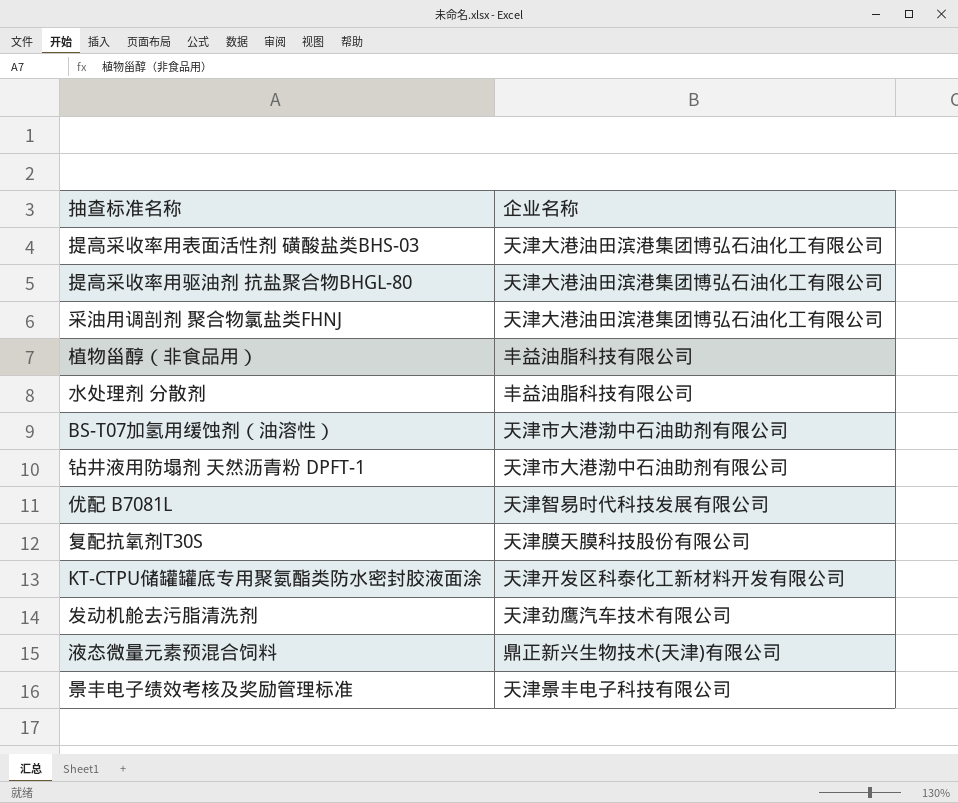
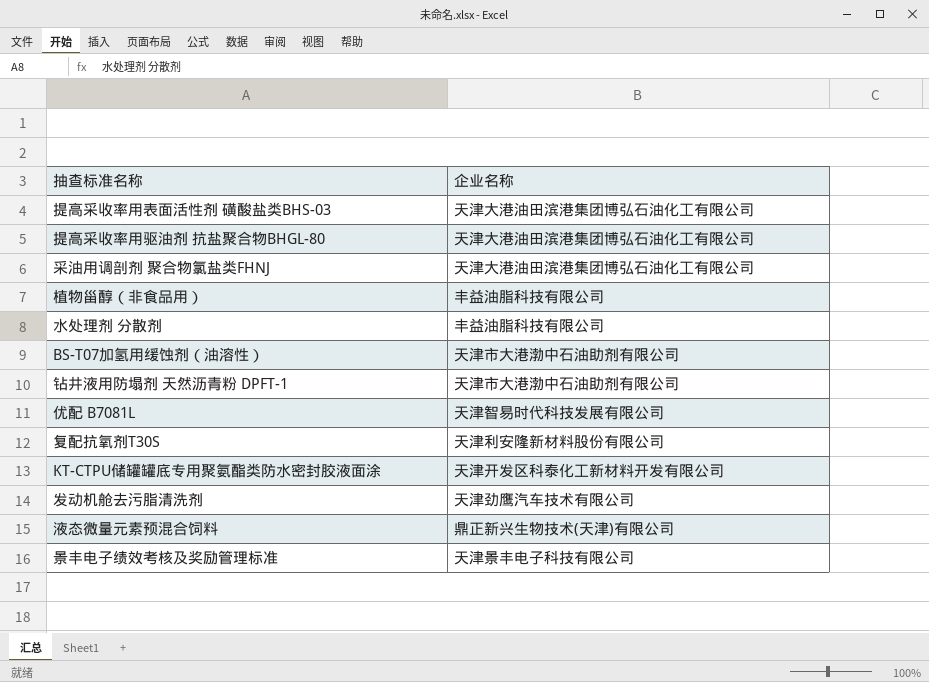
复配抗氧剂T30S | 企业名称: 天津膜天膜科技股份有限公司 -> 天津利安隆新材料股份有限公司

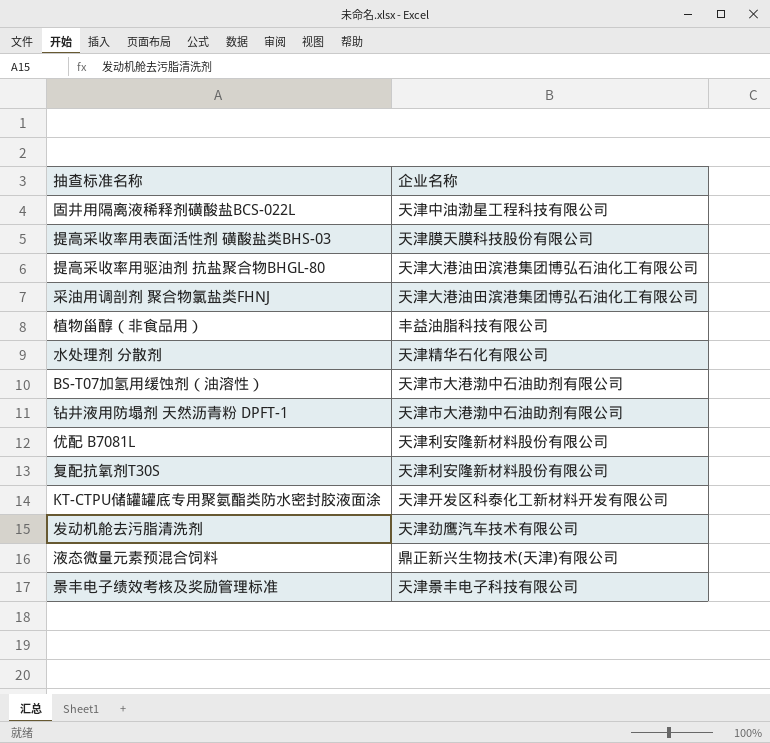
row 固井用隔离液稀释剂磺酸盐BCS-022L: none -> 天津中油渤星工程科技有限公司
提高采收率用表面活性剂 磺酸盐类BHS-03 | 企业名称: 天津大港油田滨港集团博弘石油化工有限公司 -> 天津膜天膜科技股份有限公司
水处理剂 分散剂 | 企业名称: 丰益油脂科技有限公司 -> 天津精华石化有限公司
优配 B7081L | 企业名称: 天津智易时代科技发展有限公司 -> 天津利安隆新材料股份有限公司

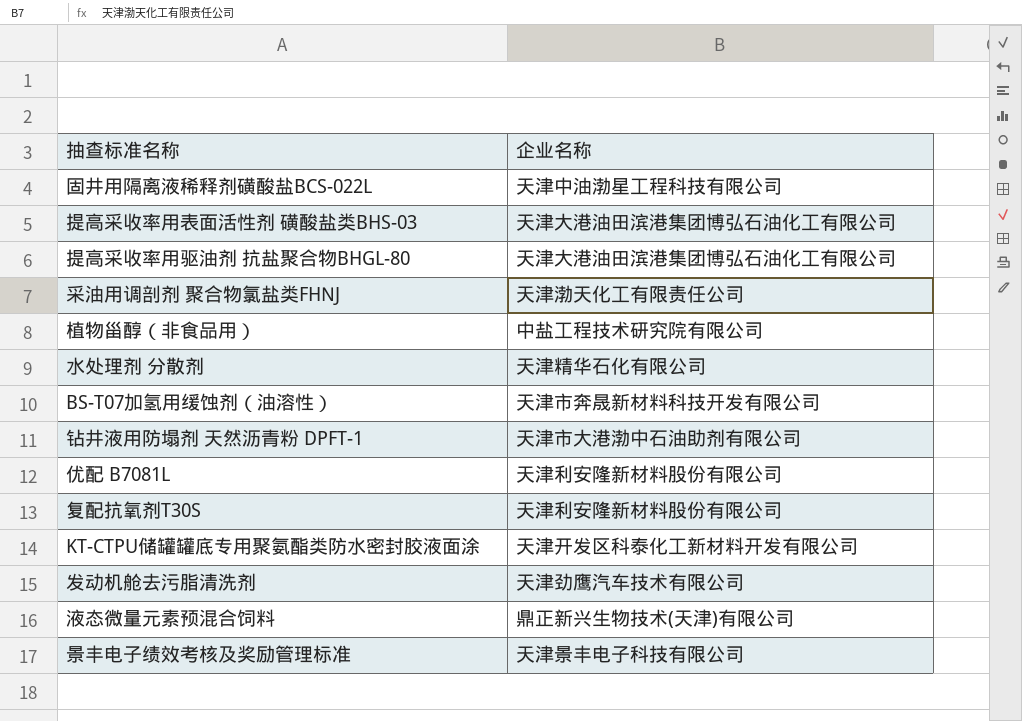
提高采收率用表面活性剂 磺酸盐类BHS-03 | 企业名称: 天津膜天膜科技股份有限公司 -> 天津大港油田滨港集团博弘石油化工有限公司
采油用调剖剂 聚合物氯盐类FHNJ | 企业名称: 天津大港油田滨港集团博弘石油化工有限公司 -> 天津渤天化工有限责任公司
植物甾醇（非食品用） | 企业名称: 丰益油脂科技有限公司 -> 中盐工程技术研究院有限公司
BS-T07加氢用缓蚀剂（油溶性） | 企业名称: 天津市大港渤中石油助剂有限公司 -> 天津市奔晟新材料科技开发有限公司

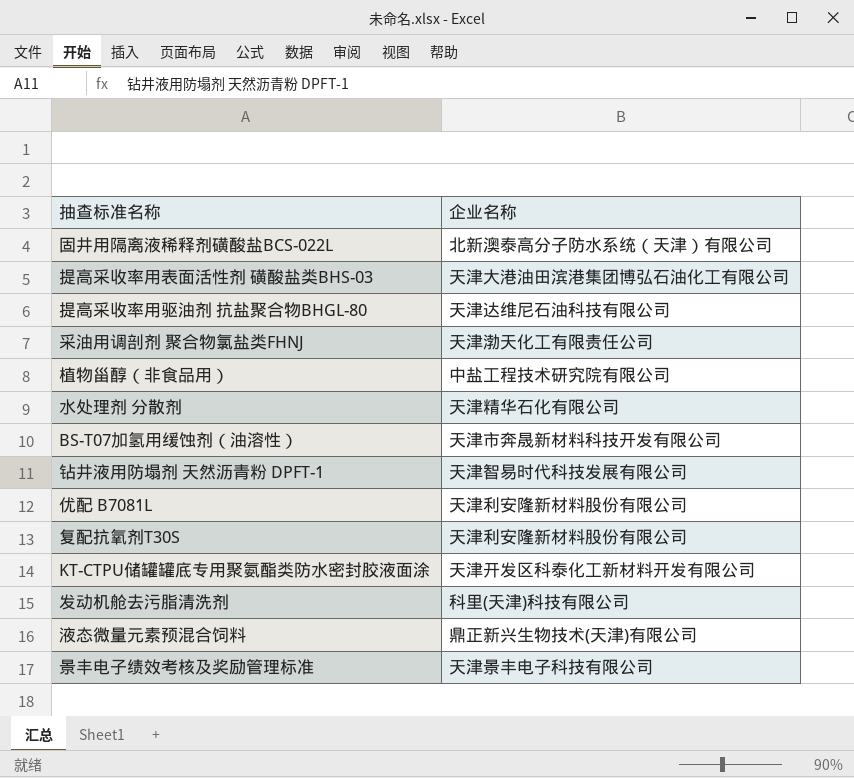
固井用隔离液稀释剂磺酸盐BCS-022L | 企业名称: 天津中油渤星工程科技有限公司 -> 北新澳泰高分子防水系统（天津）有限公司
提高采收率用驱油剂 抗盐聚合物BHGL-80 | 企业名称: 天津大港油田滨港集团博弘石油化工有限公司 -> 天津达维尼石油科技有限公司
钻井液用防塌剂 天然沥青粉 DPFT-1 | 企业名称: 天津市大港渤中石油助剂有限公司 -> 天津智易时代科技发展有限公司
发动机舱去污脂清洗剂 | 企业名称: 天津劲鹰汽车技术有限公司 -> 科里(天津)科技有限公司

